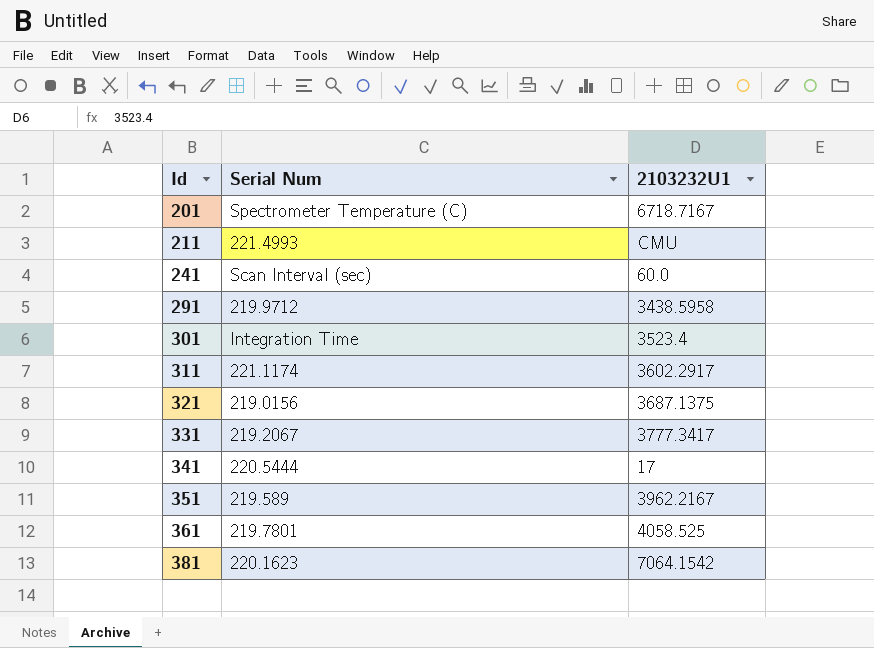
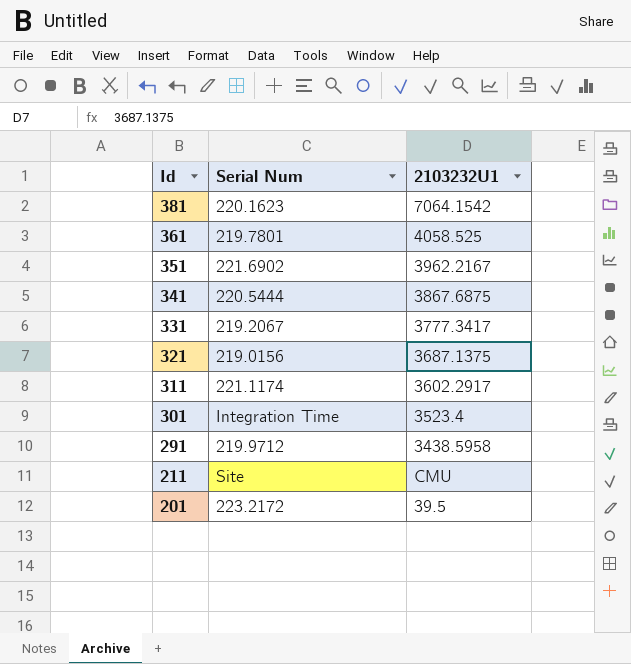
row order: Id ascending -> Id descending
row 241: Scan Interval (sec) | 60.0 -> none
351 | Serial Num: 219.589 -> 221.6902
341 | 2103232U1: 17 -> 3867.6875
211 | Serial Num: 221.4993 -> Site
201 | Serial Num: Spectrometer Temperature (C) -> 223.2172
201 | 2103232U1: 6718.7167 -> 39.5

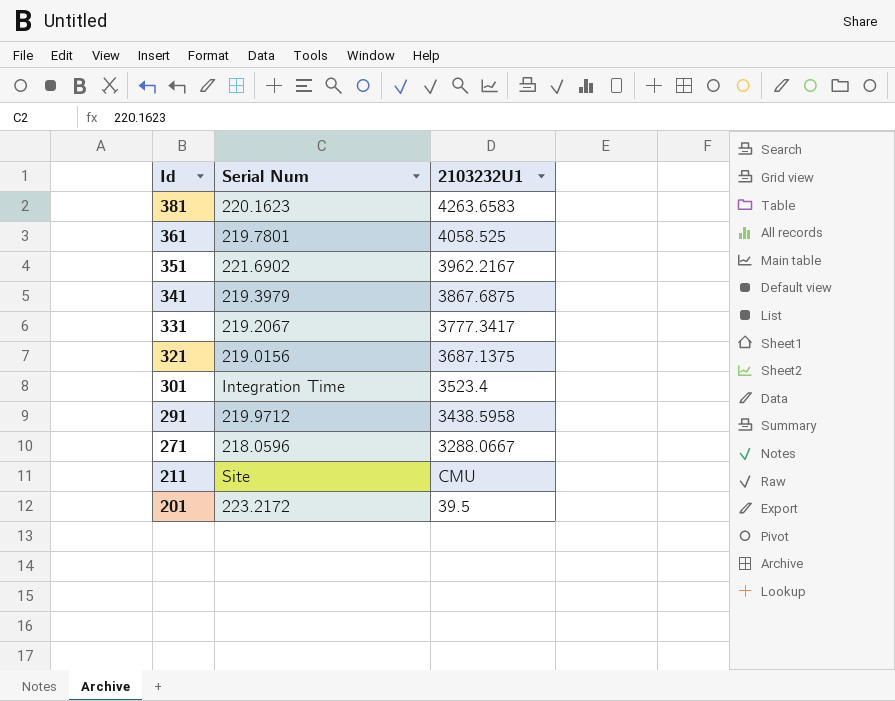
row 311: 221.1174 | 3602.2917 -> none
381 | 2103232U1: 7064.1542 -> 4263.6583
341 | Serial Num: 220.5444 -> 219.3979
row 271: none -> 218.0596 | 3288.0667

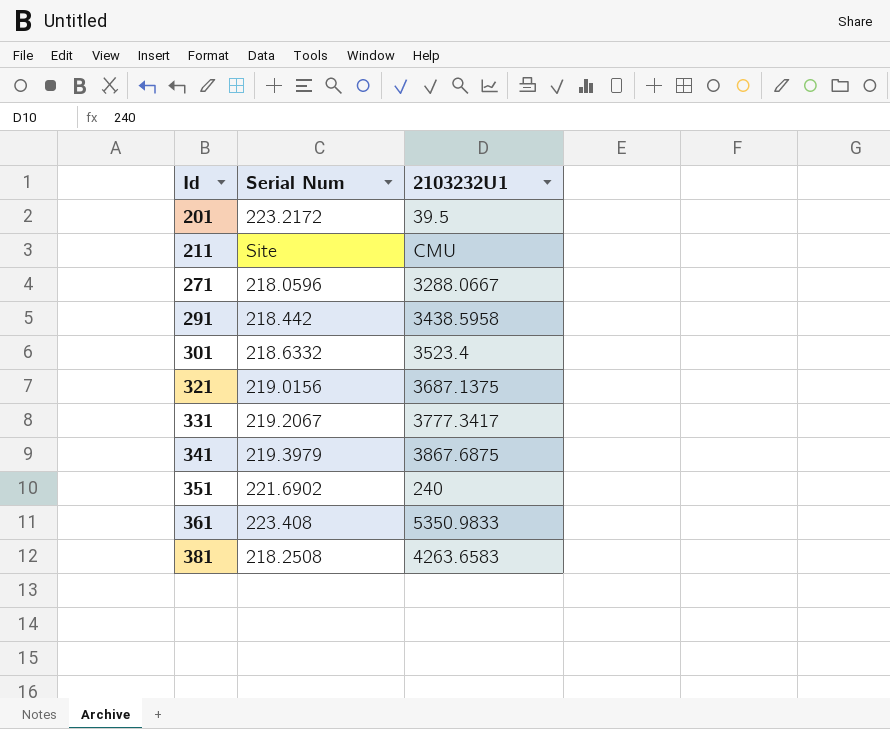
row order: Id descending -> Id ascending
291 | Serial Num: 219.9712 -> 218.442
301 | Serial Num: Integration Time -> 218.6332
351 | 2103232U1: 3962.2167 -> 240
361 | Serial Num: 219.7801 -> 223.408
361 | 2103232U1: 4058.525 -> 5350.9833
381 | Serial Num: 220.1623 -> 218.2508

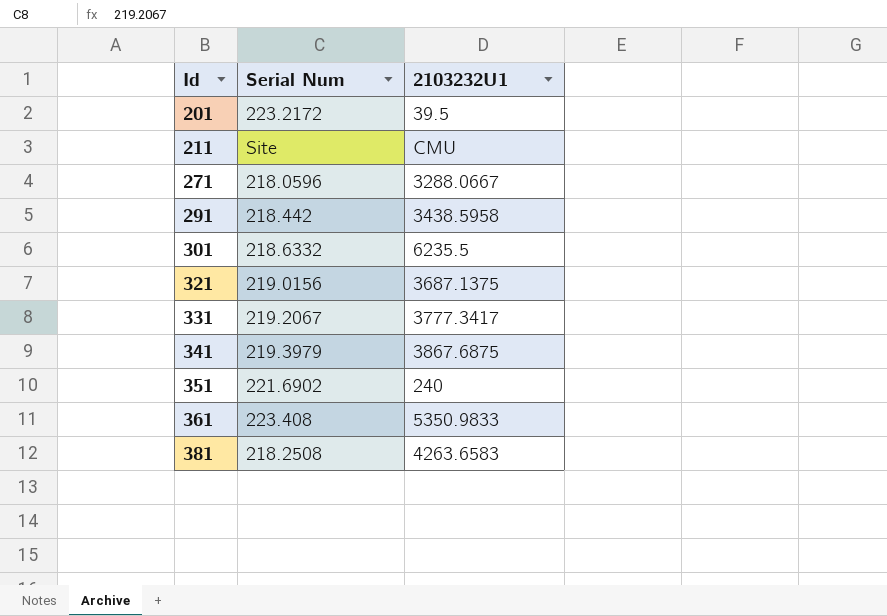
301 | 2103232U1: 3523.4 -> 6235.5

